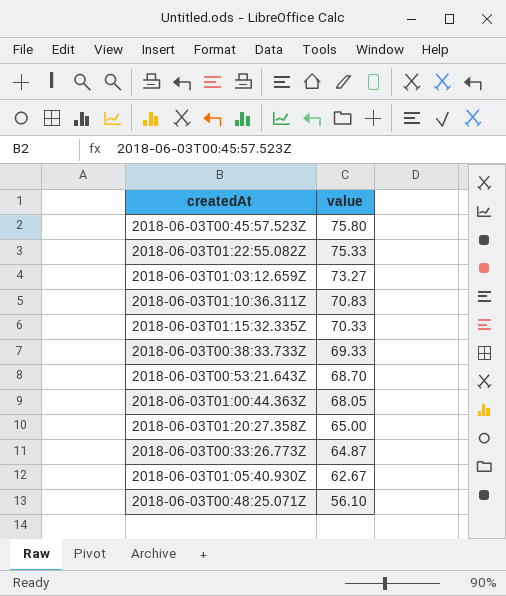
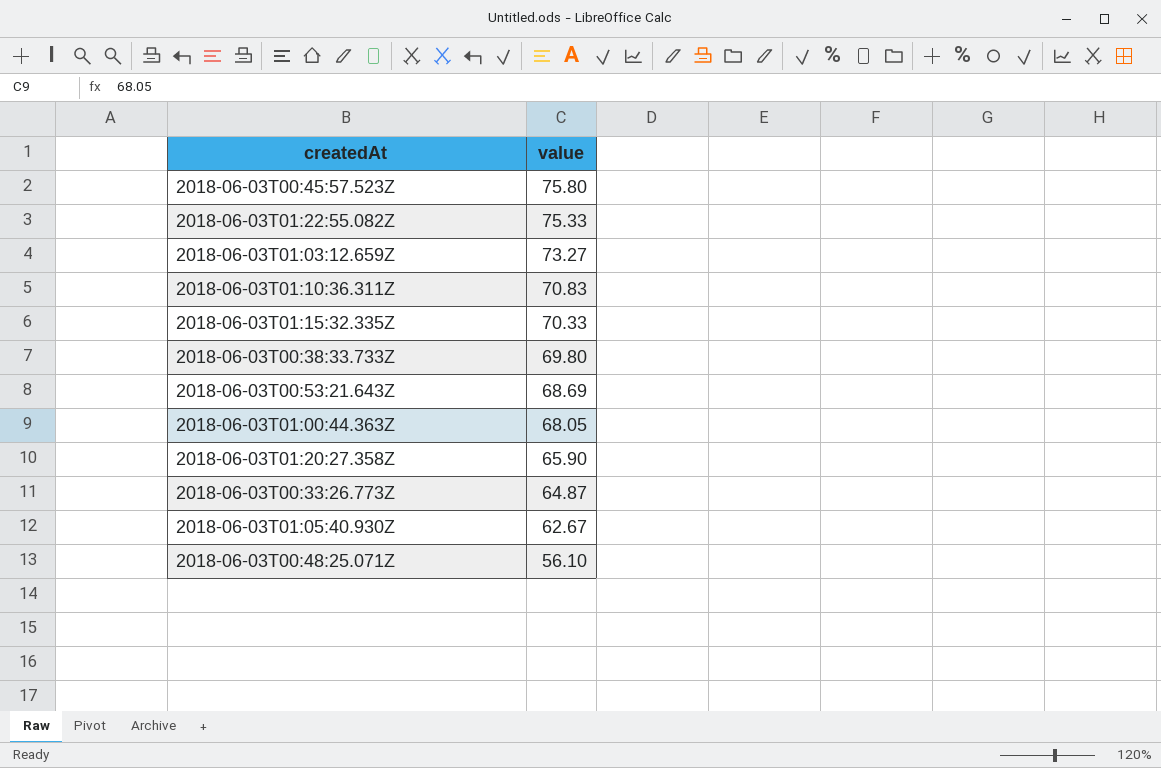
2018-06-03T00:38:33.733Z | value: 69.33 -> 69.80
2018-06-03T00:53:21.643Z | value: 68.70 -> 68.69
2018-06-03T01:20:27.358Z | value: 65.00 -> 65.90

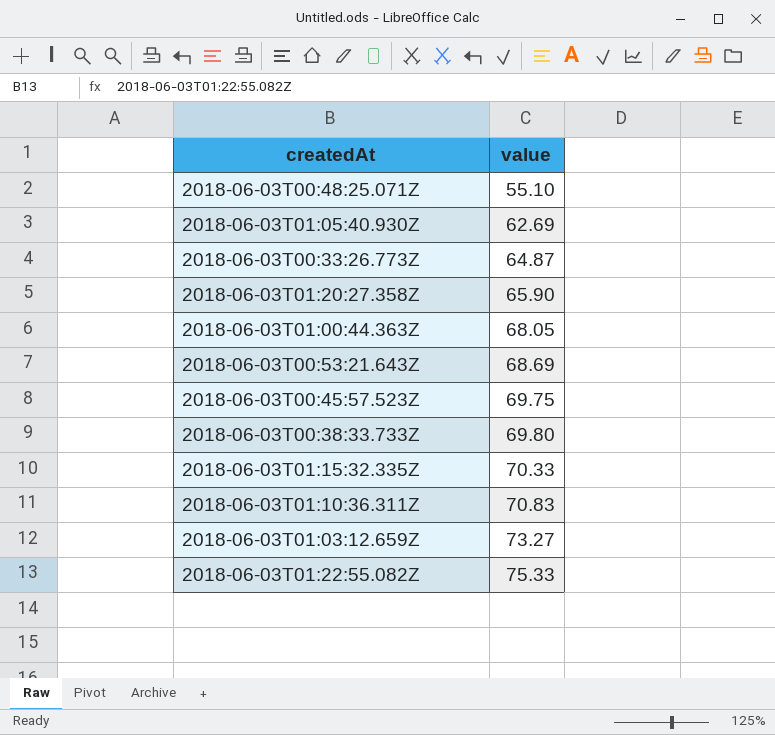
row order: value descending -> value ascending
2018-06-03T00:48:25.071Z | value: 56.10 -> 55.10
2018-06-03T01:05:40.930Z | value: 62.67 -> 62.69
2018-06-03T00:45:57.523Z | value: 75.80 -> 69.75

